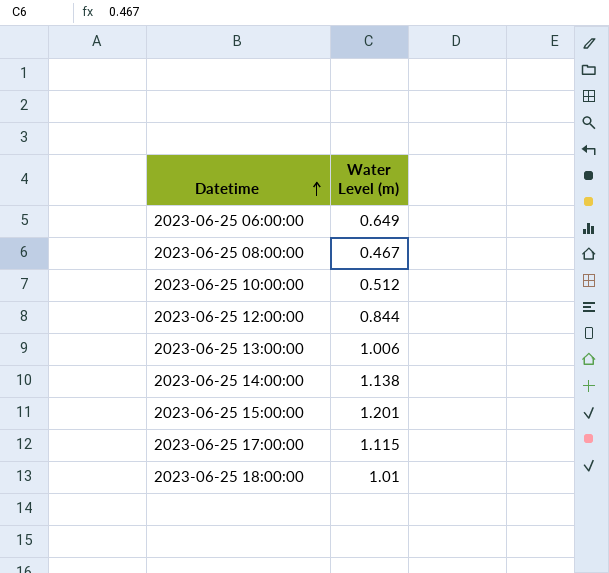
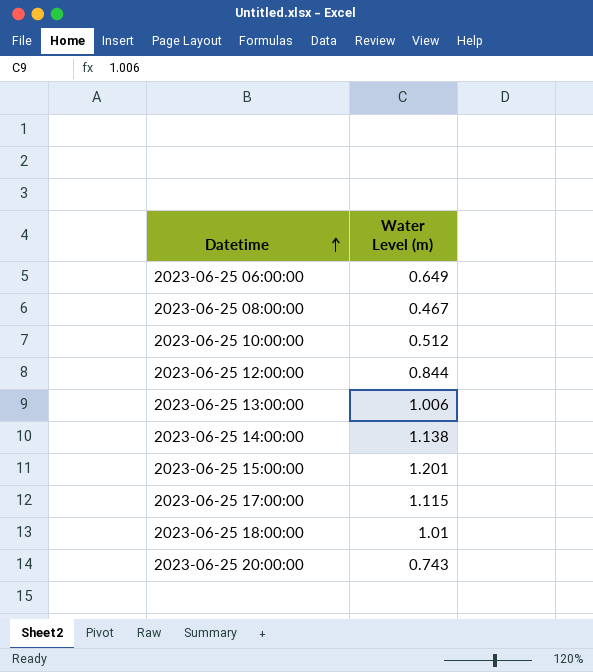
row 2023-06-25 20:00:00: none -> 0.743

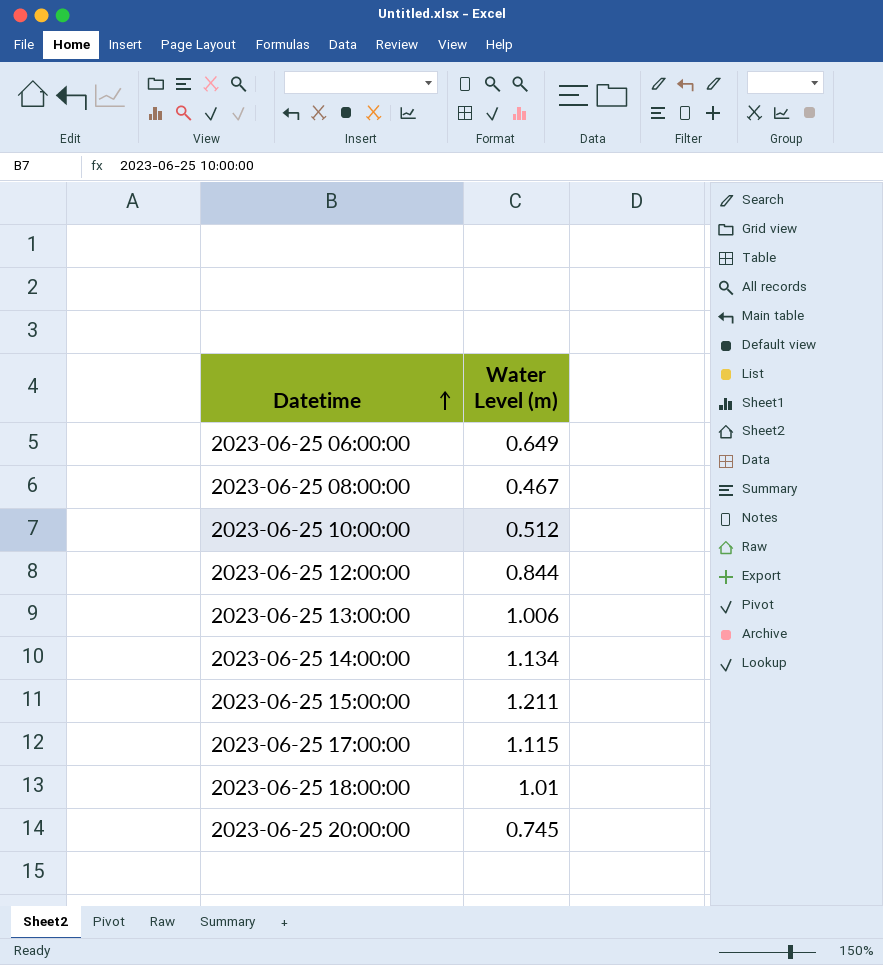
2023-06-25 14:00:00 | Water Level (m): 1.138 -> 1.134
2023-06-25 15:00:00 | Water Level (m): 1.201 -> 1.211
2023-06-25 20:00:00 | Water Level (m): 0.743 -> 0.745

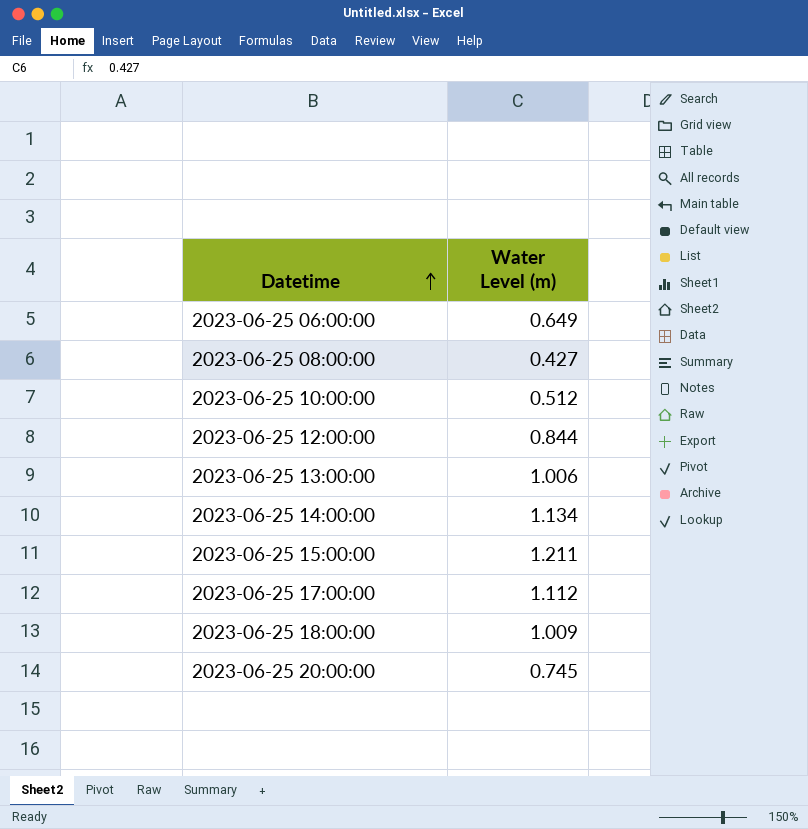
2023-06-25 08:00:00 | Water Level (m): 0.467 -> 0.427
2023-06-25 17:00:00 | Water Level (m): 1.115 -> 1.112
2023-06-25 18:00:00 | Water Level (m): 1.01 -> 1.009

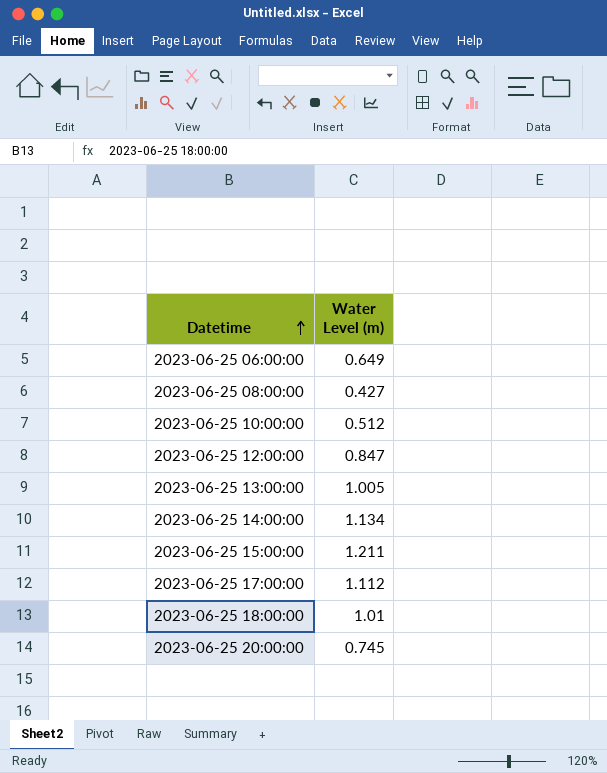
2023-06-25 12:00:00 | Water Level (m): 0.844 -> 0.847
2023-06-25 13:00:00 | Water Level (m): 1.006 -> 1.005
2023-06-25 18:00:00 | Water Level (m): 1.009 -> 1.01

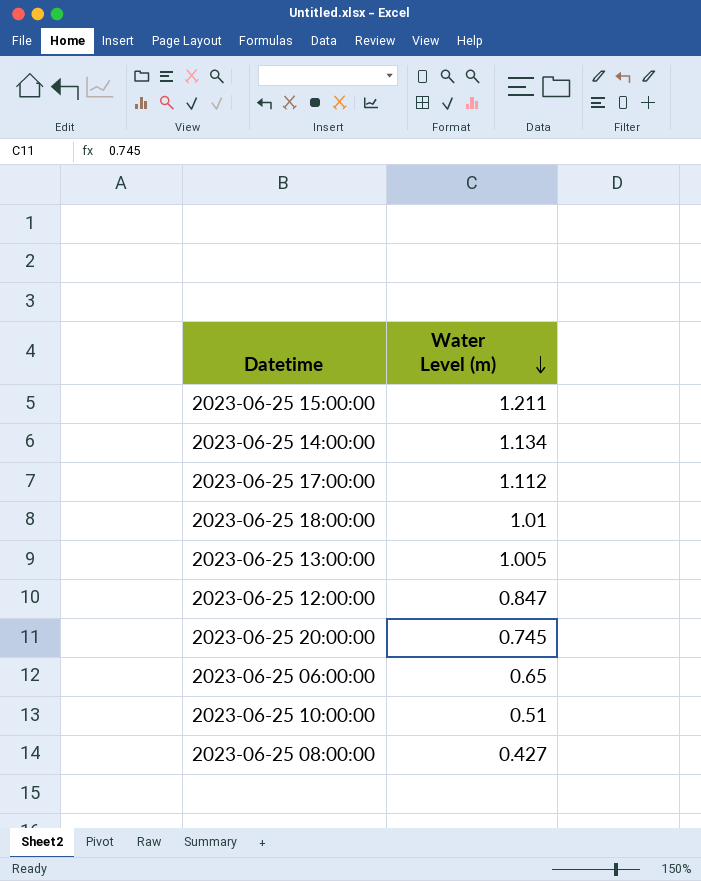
row order: Datetime ascending -> Water Level (m) descending
2023-06-25 06:00:00 | Water Level (m): 0.649 -> 0.65
2023-06-25 10:00:00 | Water Level (m): 0.512 -> 0.51

